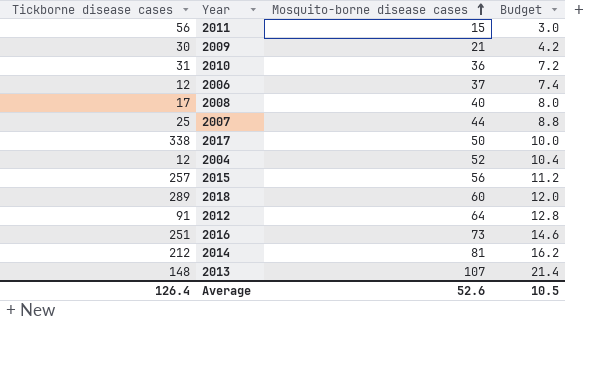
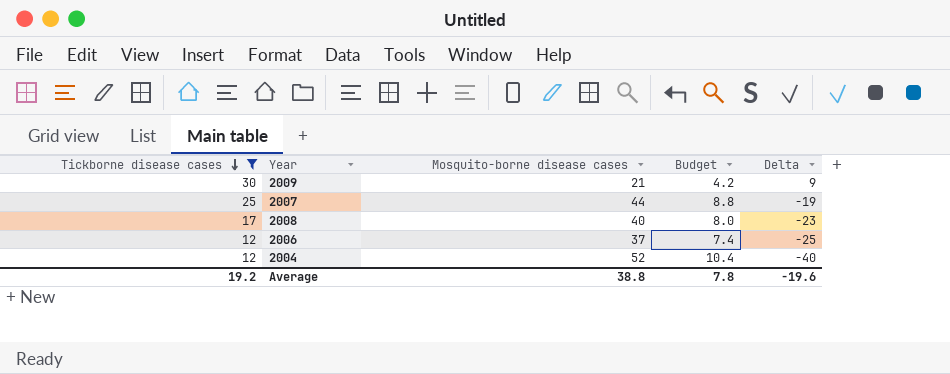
filter: none -> Tickborne disease cases <= 30
row order: Mosquito-borne disease cases ascending -> Tickborne disease cases descending
column Delta | formula: none -> [Tickborne disease cases] - [Mosquito-borne disease cases]
Average | Tickborne disease cases: 126.4 -> 19.2
Average | Mosquito-borne disease cases: 52.6 -> 38.8
Average | Budget: 10.5 -> 7.8

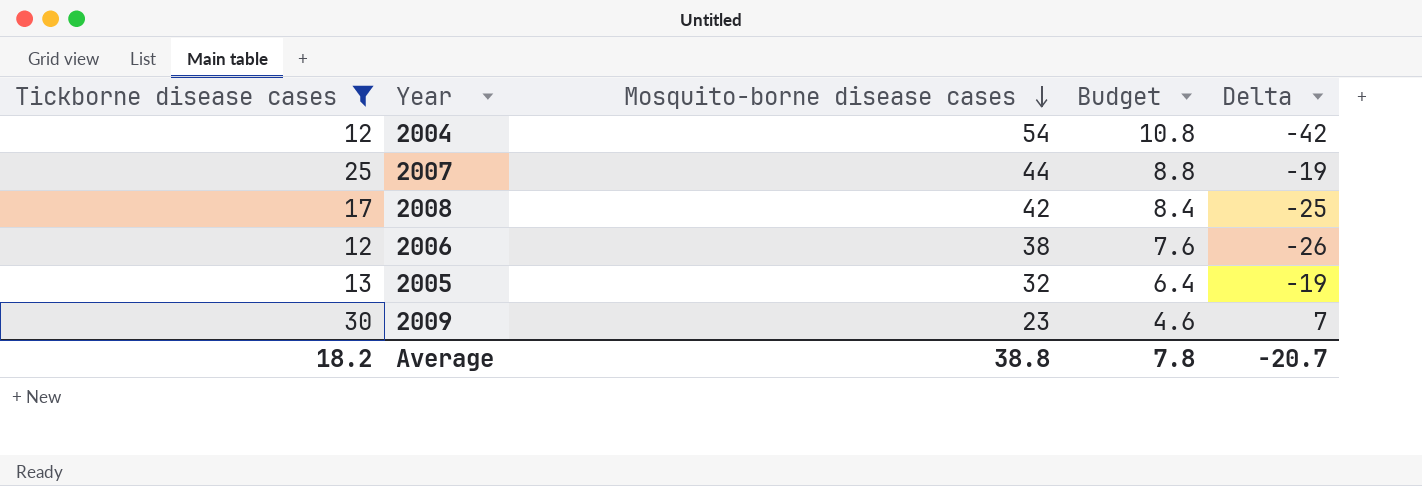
row order: Tickborne disease cases descending -> Mosquito-borne disease cases descending
2004 | Mosquito-borne disease cases: 52 -> 54
2004 | Budget: 10.4 -> 10.8
2004 | Delta: -40 -> -42
2008 | Mosquito-borne disease cases: 40 -> 42
2008 | Budget: 8.0 -> 8.4
2008 | Delta: -23 -> -25
2006 | Mosquito-borne disease cases: 37 -> 38
2006 | Budget: 7.4 -> 7.6
2006 | Delta: -25 -> -26
row 2005: none -> 13 | 32 | 6.4 | -19
2009 | Mosquito-borne disease cases: 21 -> 23
2009 | Budget: 4.2 -> 4.6
2009 | Delta: 9 -> 7
Average | Tickborne disease cases: 19.2 -> 18.2
Average | Delta: -19.6 -> -20.7

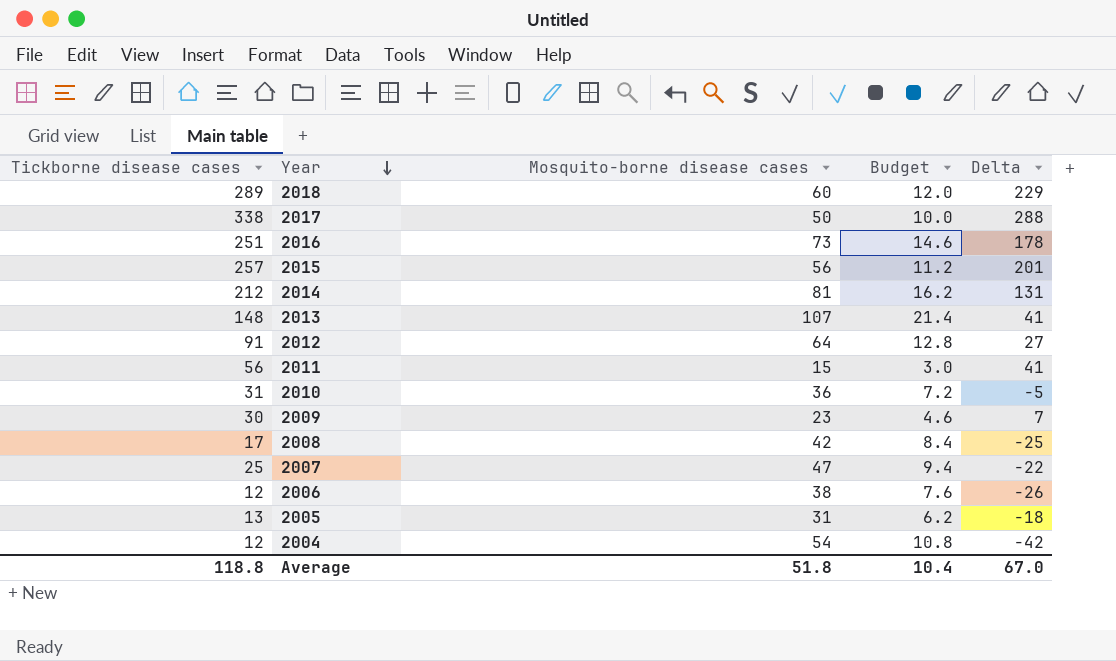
filter: Tickborne disease cases <= 30 -> none
row order: Mosquito-borne disease cases descending -> Year descending
2007 | Mosquito-borne disease cases: 44 -> 47
2007 | Budget: 8.8 -> 9.4
2007 | Delta: -19 -> -22
2005 | Mosquito-borne disease cases: 32 -> 31
2005 | Budget: 6.4 -> 6.2
2005 | Delta: -19 -> -18
Average | Tickborne disease cases: 18.2 -> 118.8
Average | Mosquito-borne disease cases: 38.8 -> 51.8
Average | Budget: 7.8 -> 10.4
Average | Delta: -20.7 -> 67.0

